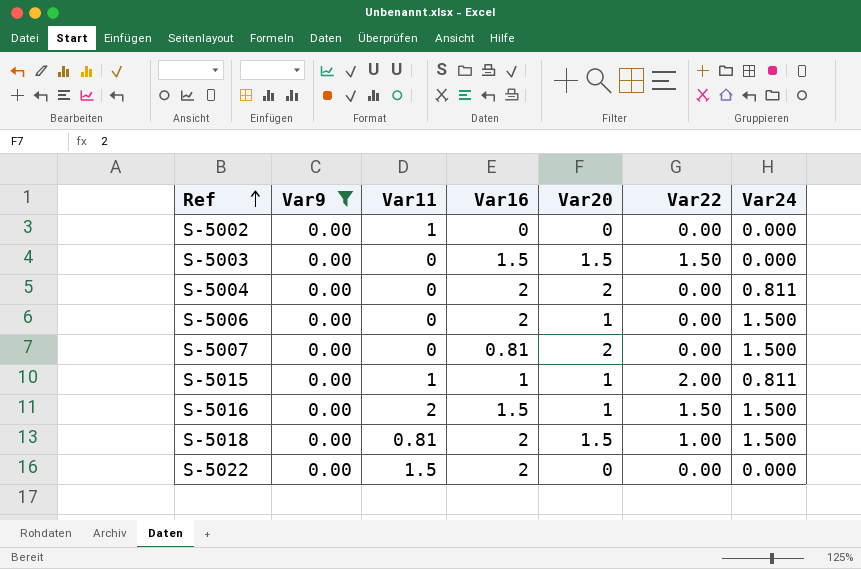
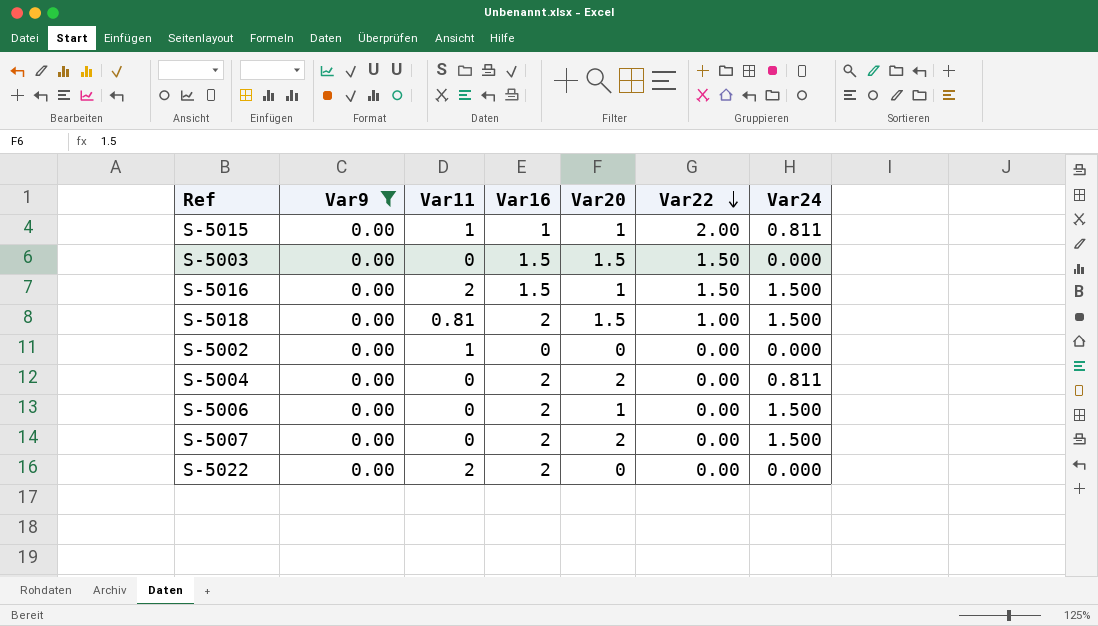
row order: Ref ascending -> Var22 descending
S-5007 | Var16: 0.81 -> 2
S-5022 | Var11: 1.5 -> 2

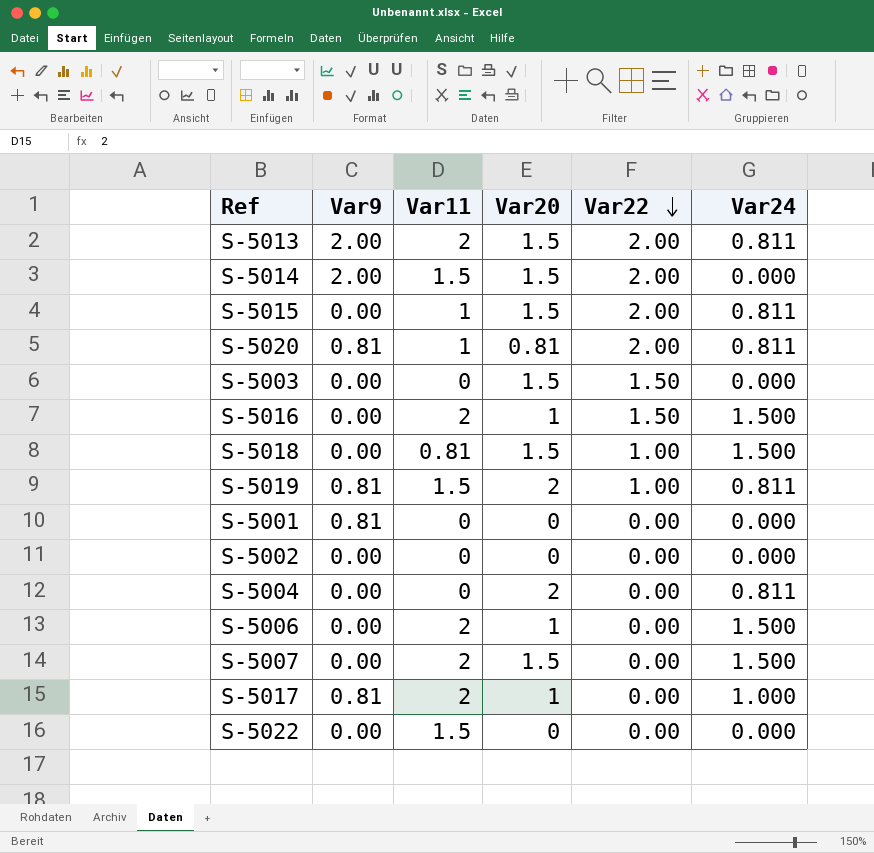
filter: Var9 = 0.00 -> none
column Var16 | position: 4 -> none
S-5015 | Var20: 1 -> 1.5
S-5002 | Var11: 1 -> 0
S-5006 | Var11: 0 -> 2
S-5007 | Var11: 0 -> 2
S-5007 | Var20: 2 -> 1.5
S-5022 | Var11: 2 -> 1.5

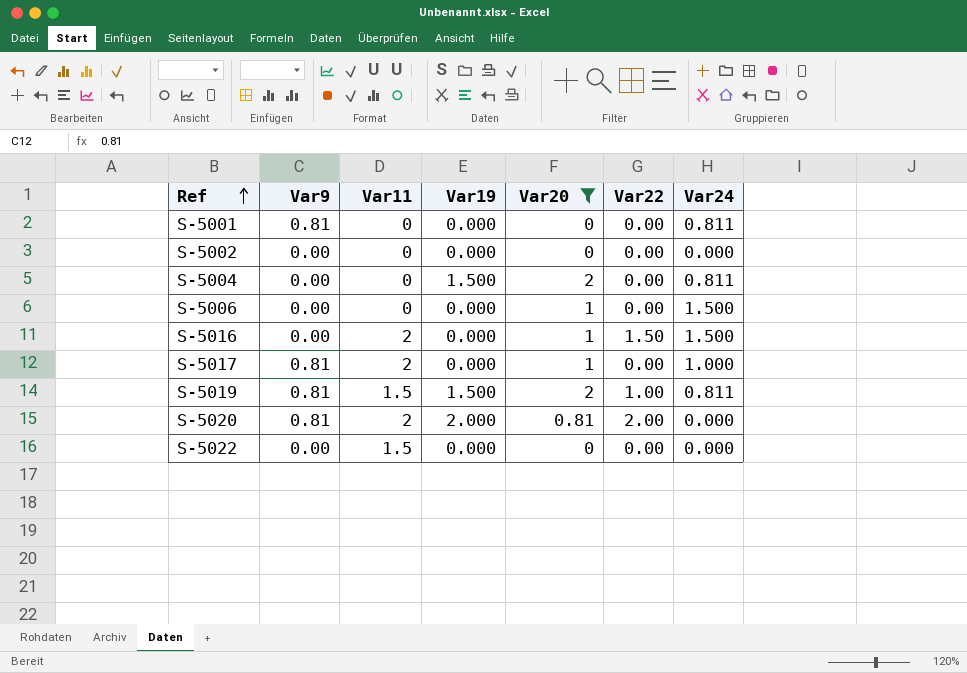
filter: none -> Var20 != 1.5
row order: Var22 descending -> Ref ascending
column Var19 | position: none -> 4
S-5001 | Var24: 0.000 -> 0.811
S-5006 | Var11: 2 -> 0
S-5020 | Var11: 1 -> 2
S-5020 | Var24: 0.811 -> 0.000

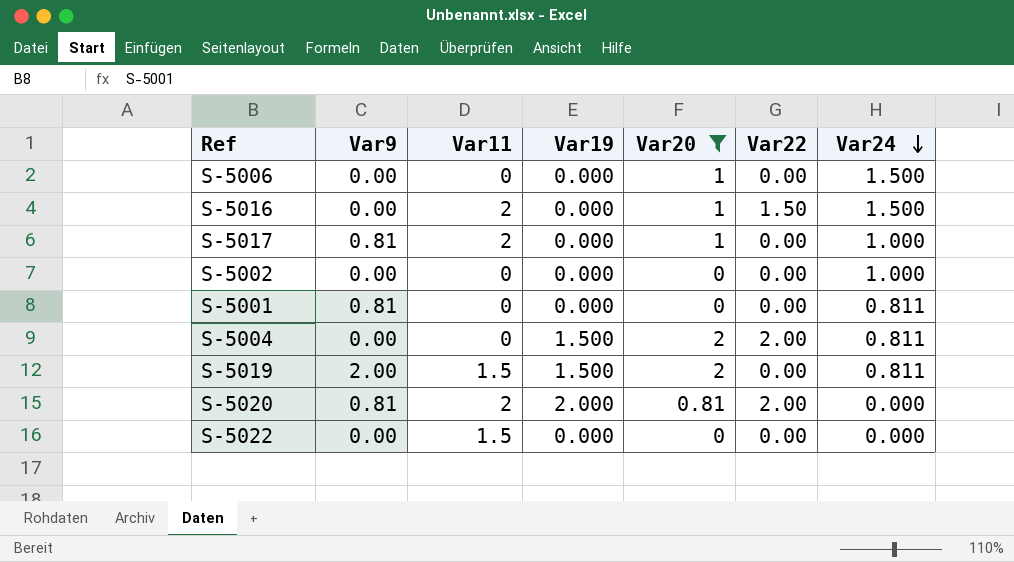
row order: Ref ascending -> Var24 descending
S-5002 | Var24: 0.000 -> 1.000
S-5004 | Var22: 0.00 -> 2.00
S-5019 | Var9: 0.81 -> 2.00
S-5019 | Var22: 1.00 -> 0.00

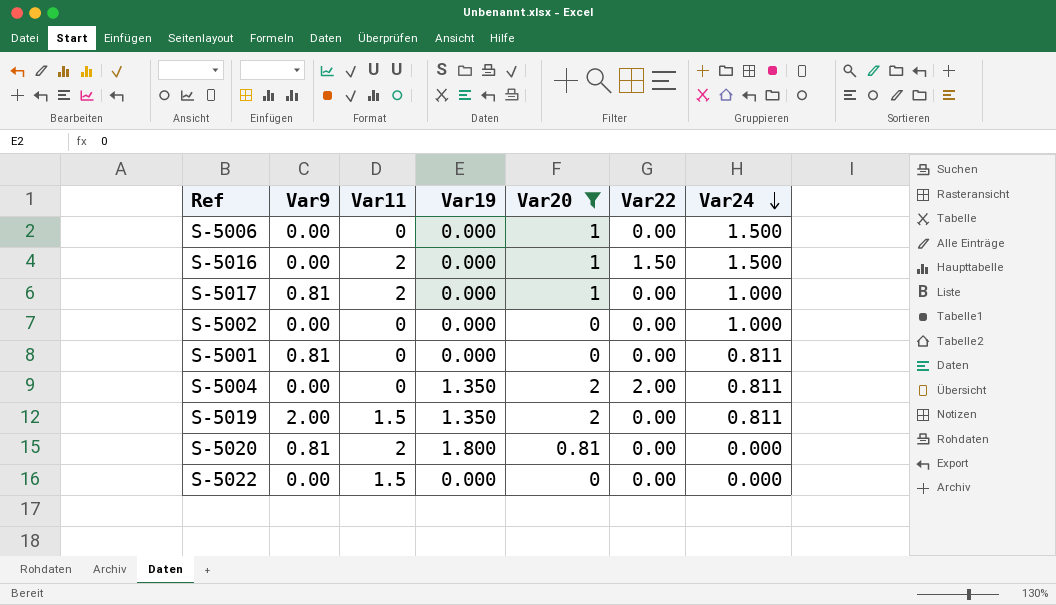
S-5004 | Var19: 1.500 -> 1.350
S-5019 | Var19: 1.500 -> 1.350
S-5020 | Var19: 2.000 -> 1.800
S-5020 | Var22: 2.00 -> 0.00

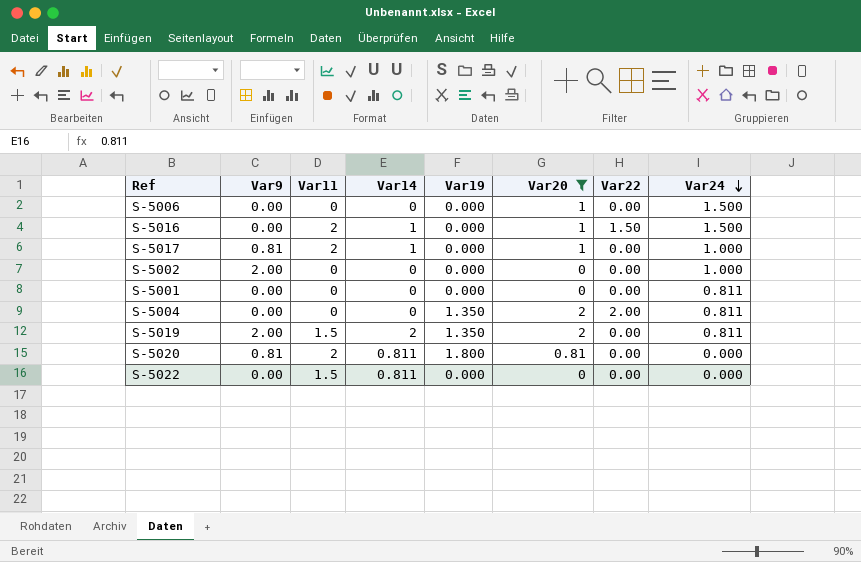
column Var14 | position: none -> 4
S-5002 | Var9: 0.00 -> 2.00
S-5001 | Var9: 0.81 -> 0.00

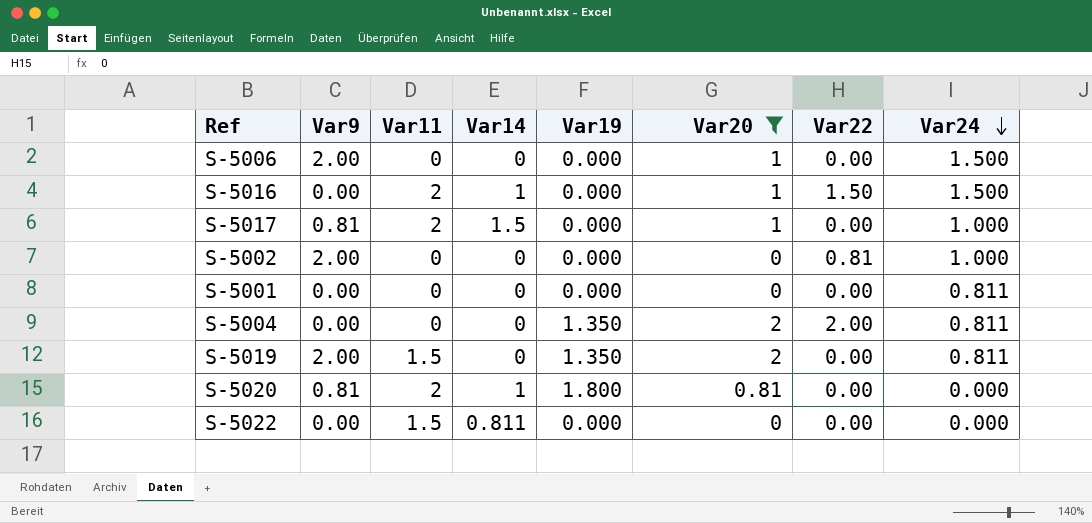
S-5006 | Var9: 0.00 -> 2.00
S-5017 | Var14: 1 -> 1.5
S-5002 | Var22: 0.00 -> 0.81
S-5019 | Var14: 2 -> 0
S-5020 | Var14: 0.811 -> 1

